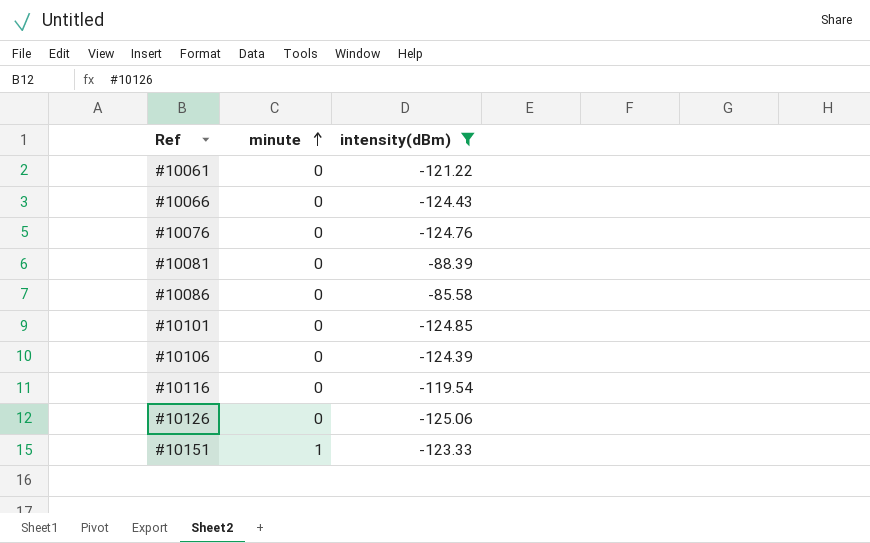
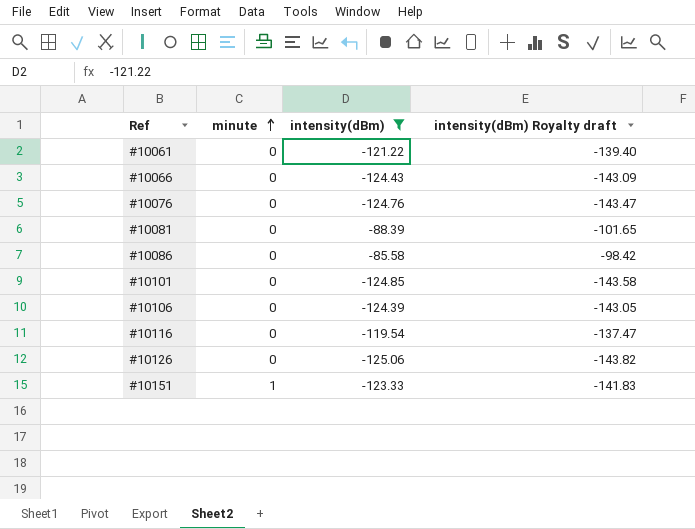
column intensity(dBm) Royalty draft | formula: none -> [intensity(dBm)] * 1.15

